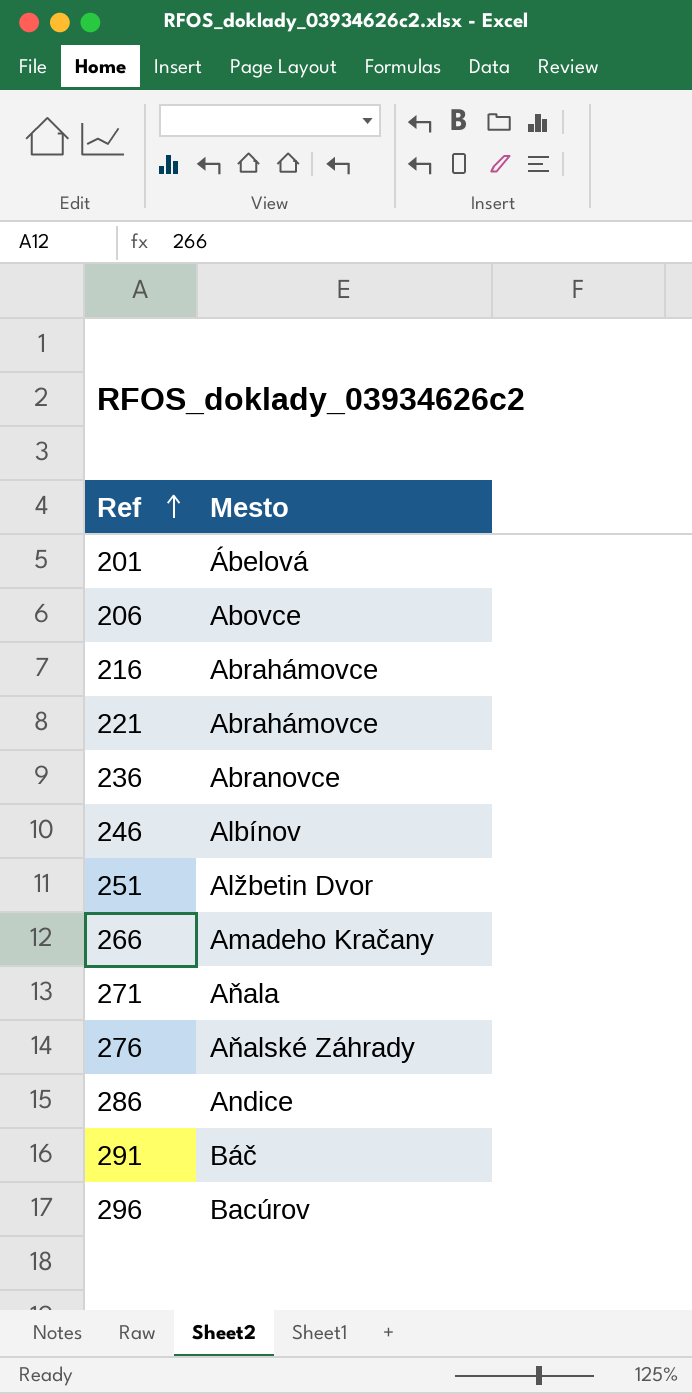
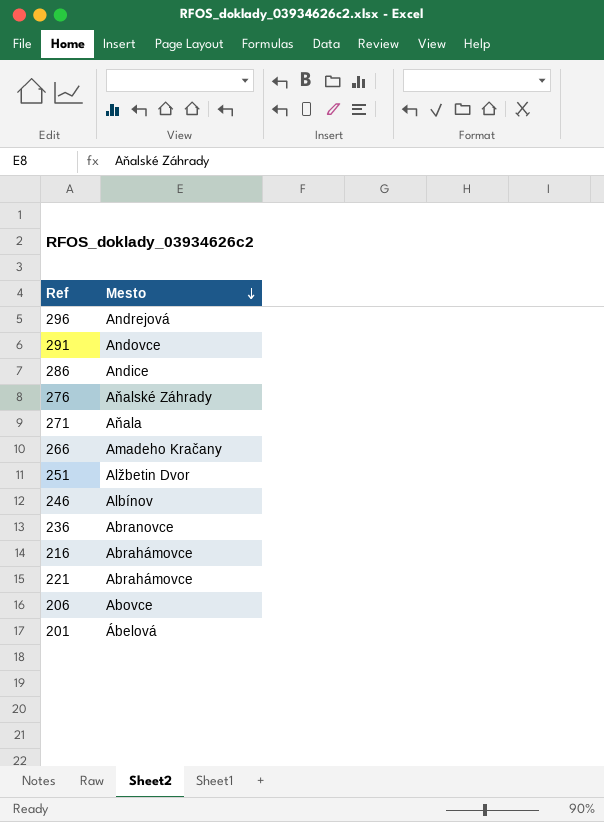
row order: Ref ascending -> Mesto descending
296 | Mesto: Bacúrov -> Andrejová
291 | Mesto: Báč -> Andovce

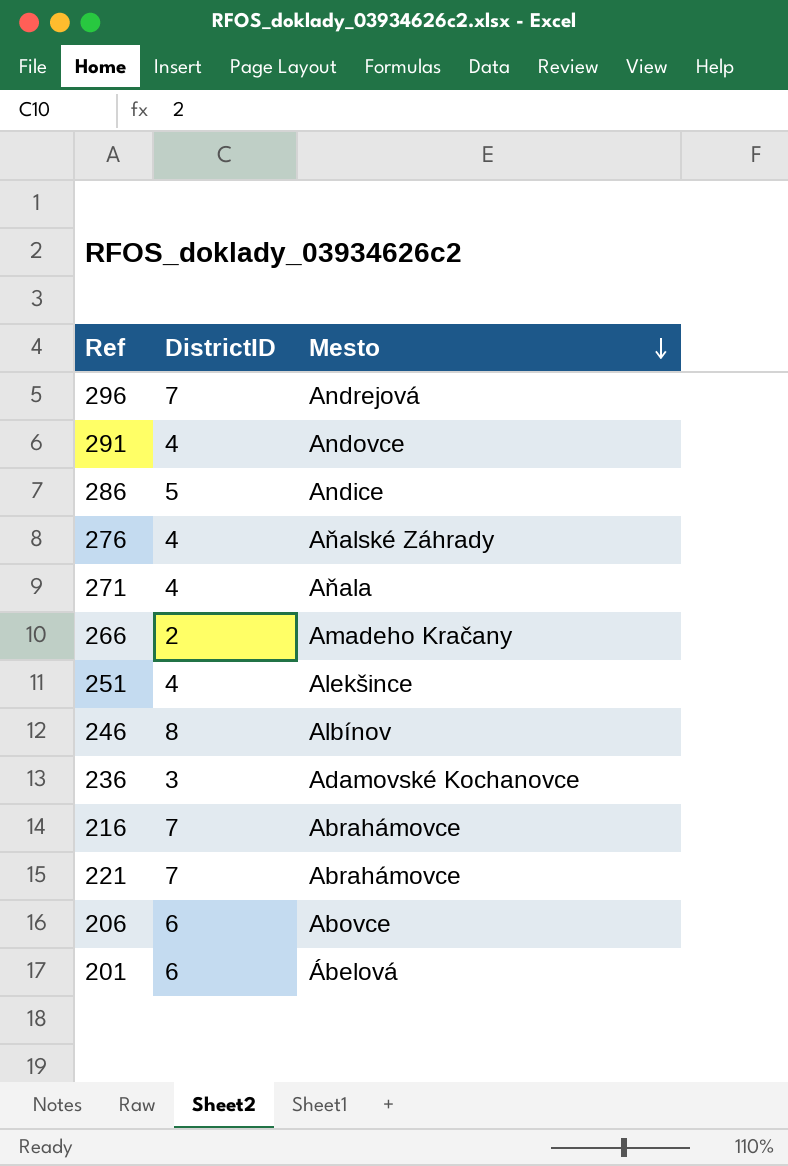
column DistrictID | position: none -> 2
251 | Mesto: Alžbetin Dvor -> Alekšince
236 | Mesto: Abranovce -> Adamovské Kochanovce

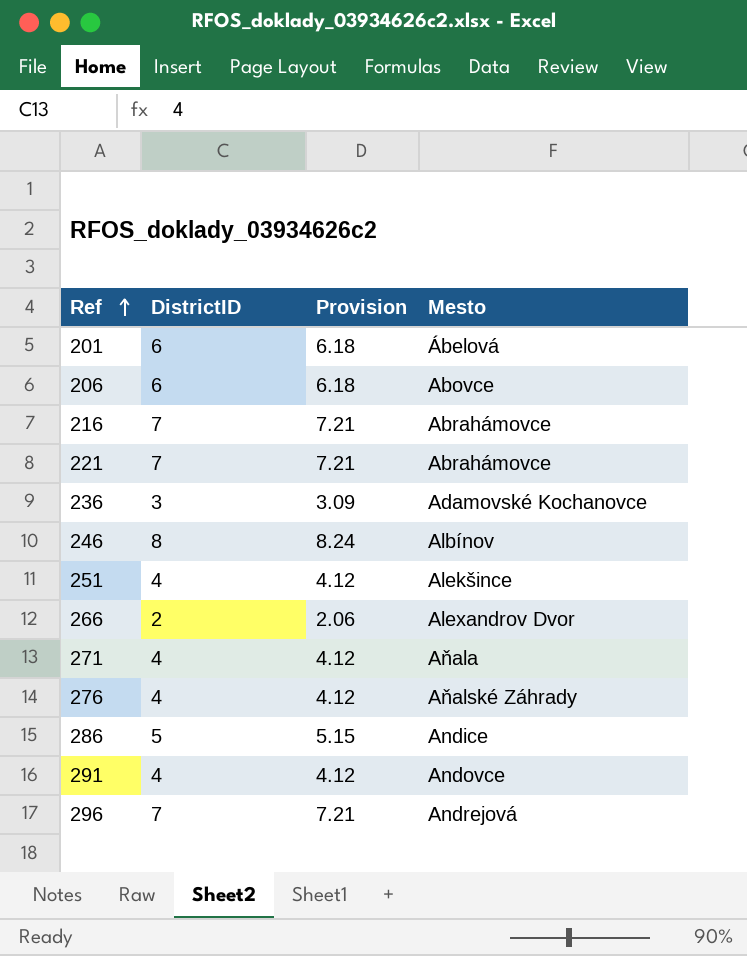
row order: Mesto descending -> Ref ascending
column Provision | formula: none -> [DistrictID] * 1.03
266 | Mesto: Amadeho Kračany -> Alexandrov Dvor

